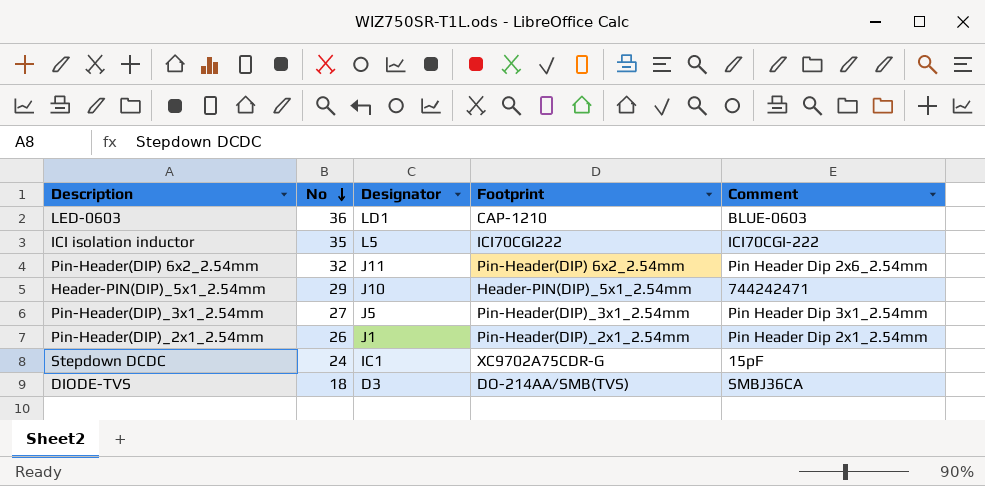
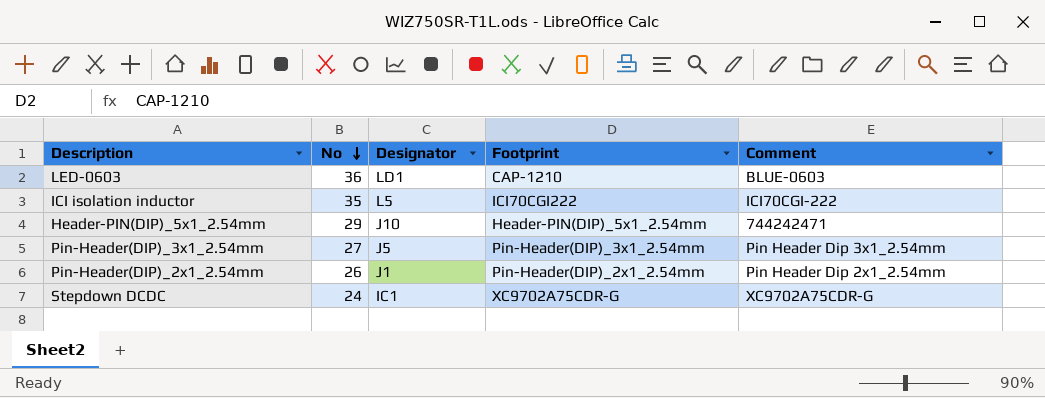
row Pin-Header(DIP) 6x2_2.54mm: 32 | J11 | Pin-Header(DIP) 6x2_2.54mm | Pin Header Dip 2x6_2.54mm -> none
row DIODE-TVS: 18 | D3 | DO-214AA/SMB(TVS) | SMBJ36CA -> none
Stepdown DCDC | Comment: 15pF -> XC9702A75CDR-G

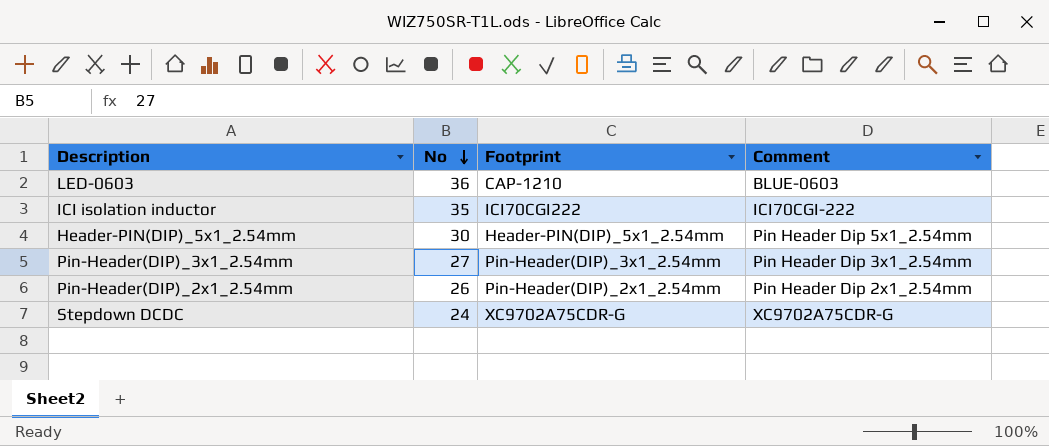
column Designator | position: 3 -> none
Header-PIN(DIP)_5x1_2.54mm | No: 29 -> 30
Header-PIN(DIP)_5x1_2.54mm | Comment: 744242471 -> Pin Header Dip 5x1_2.54mm

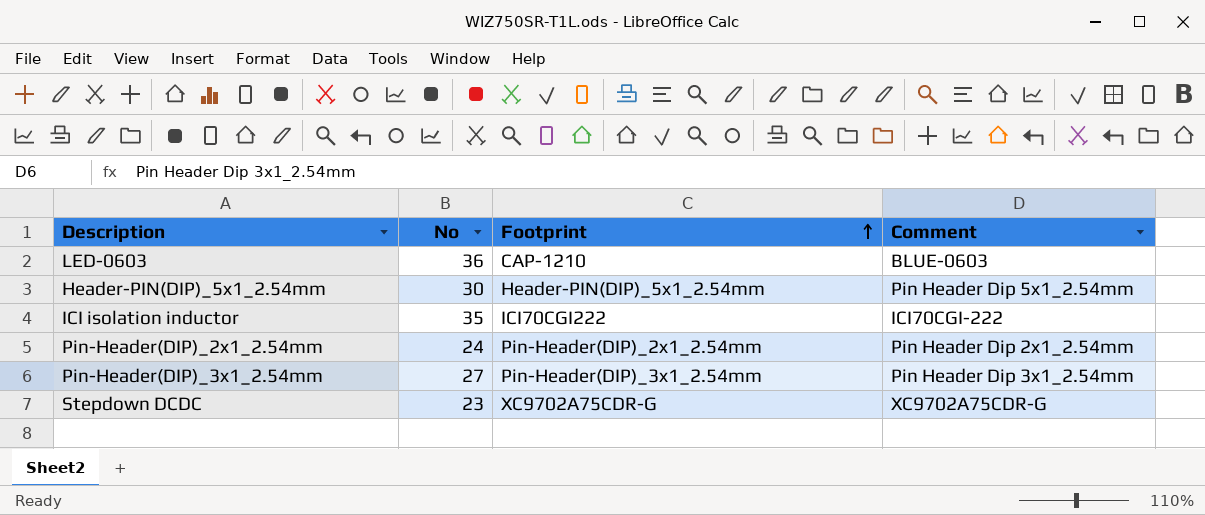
row order: No descending -> Footprint ascending
Pin-Header(DIP)_2x1_2.54mm | No: 26 -> 24
Stepdown DCDC | No: 24 -> 23

